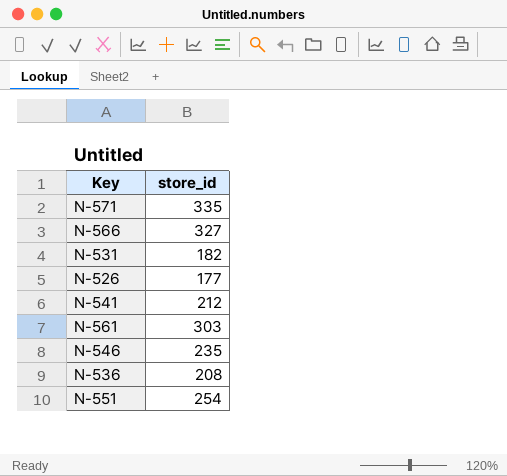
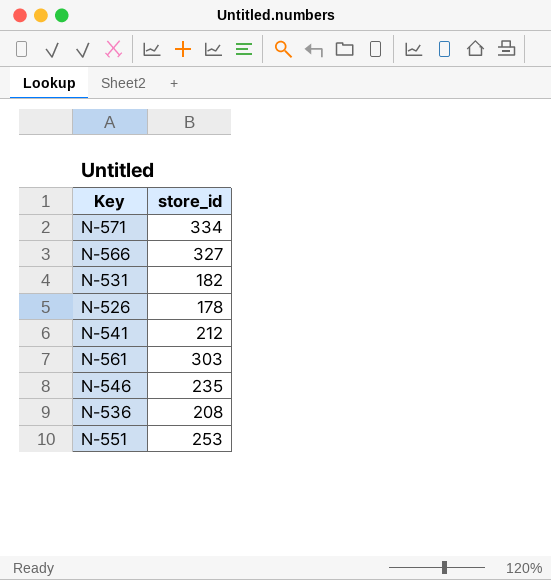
N-571 | store_id: 335 -> 334
N-526 | store_id: 177 -> 178
N-551 | store_id: 254 -> 253

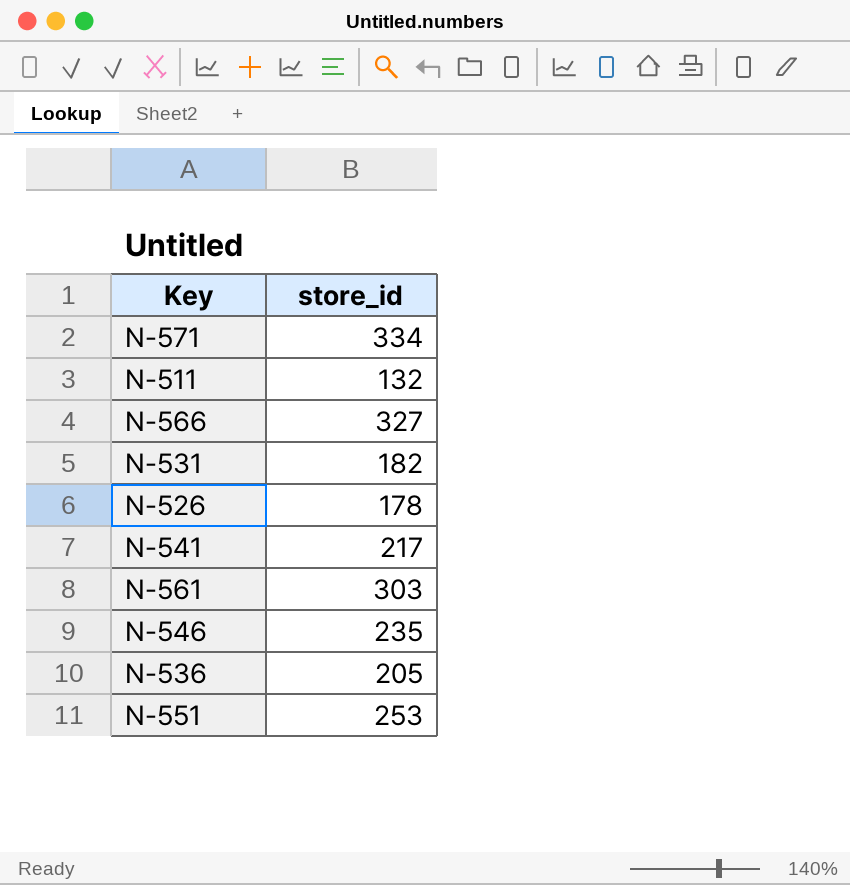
row N-511: none -> 132
N-541 | store_id: 212 -> 217
N-536 | store_id: 208 -> 205

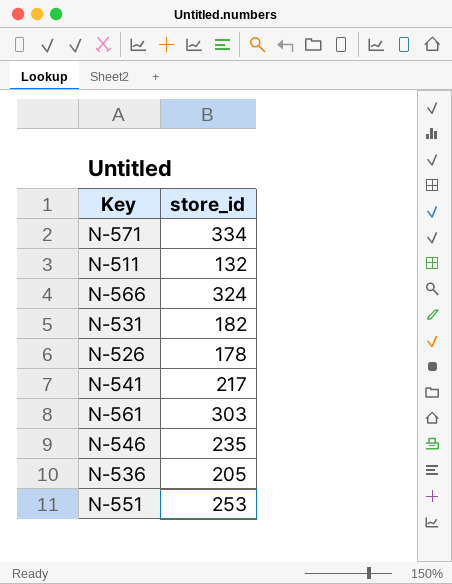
N-566 | store_id: 327 -> 324

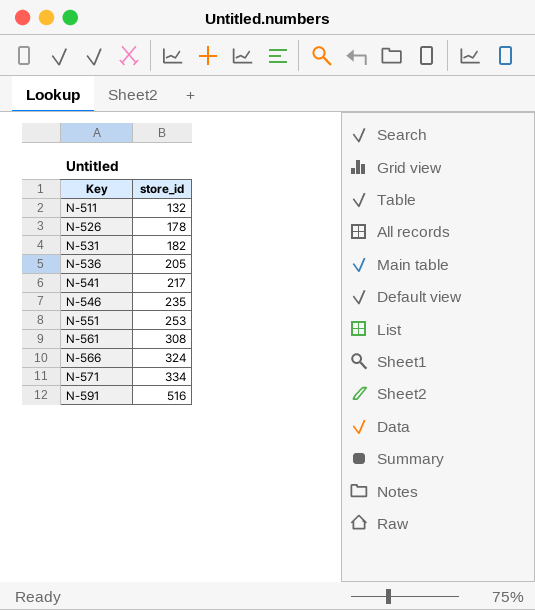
row order: none -> Key ascending
N-561 | store_id: 303 -> 308
row N-591: none -> 516

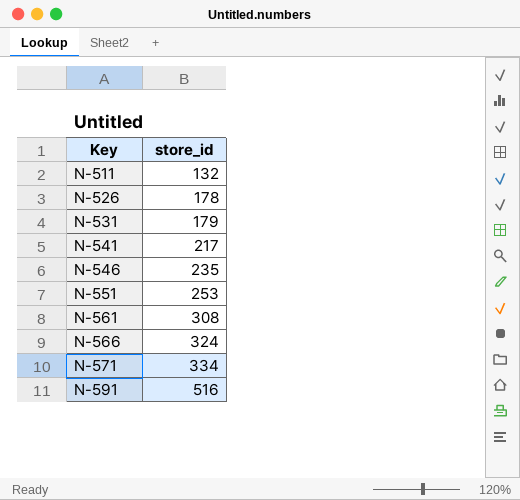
row N-536: 205 -> none
N-531 | store_id: 182 -> 179

